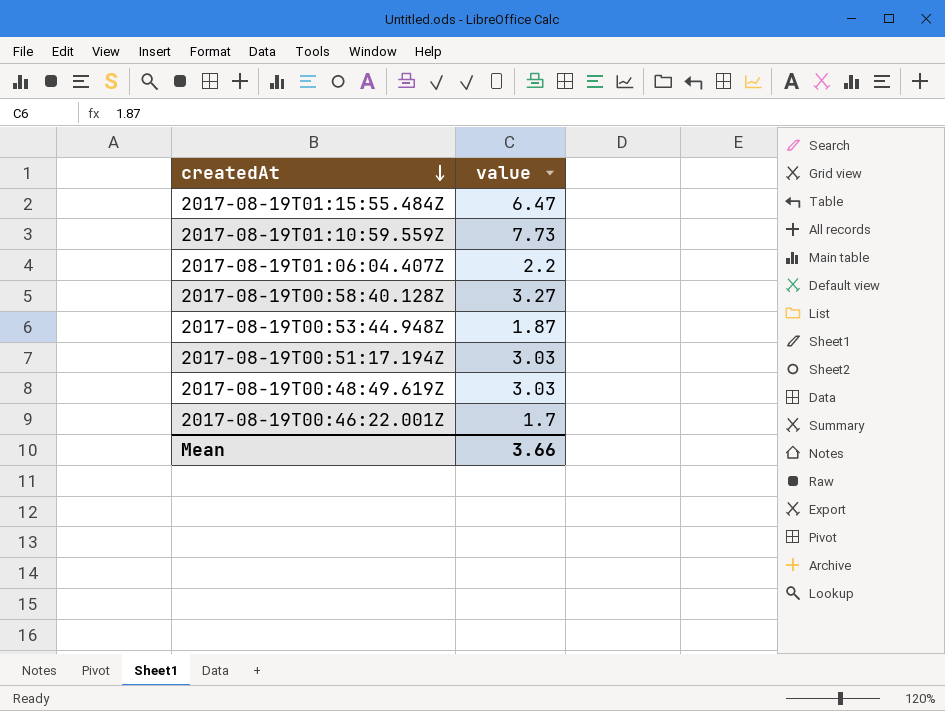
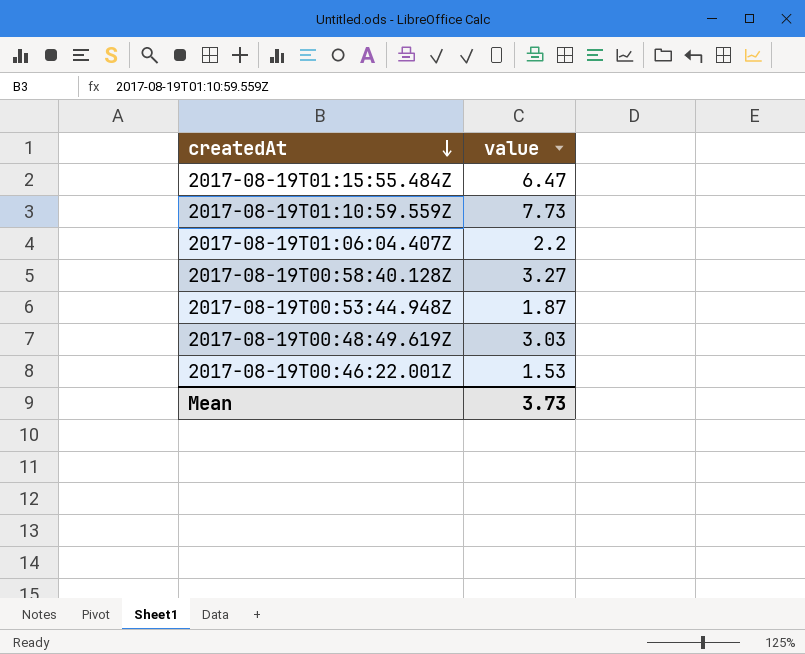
row 2017-08-19T00:51:17.194Z: 3.03 -> none
2017-08-19T00:46:22.001Z | value: 1.7 -> 1.53
Mean | value: 3.66 -> 3.73

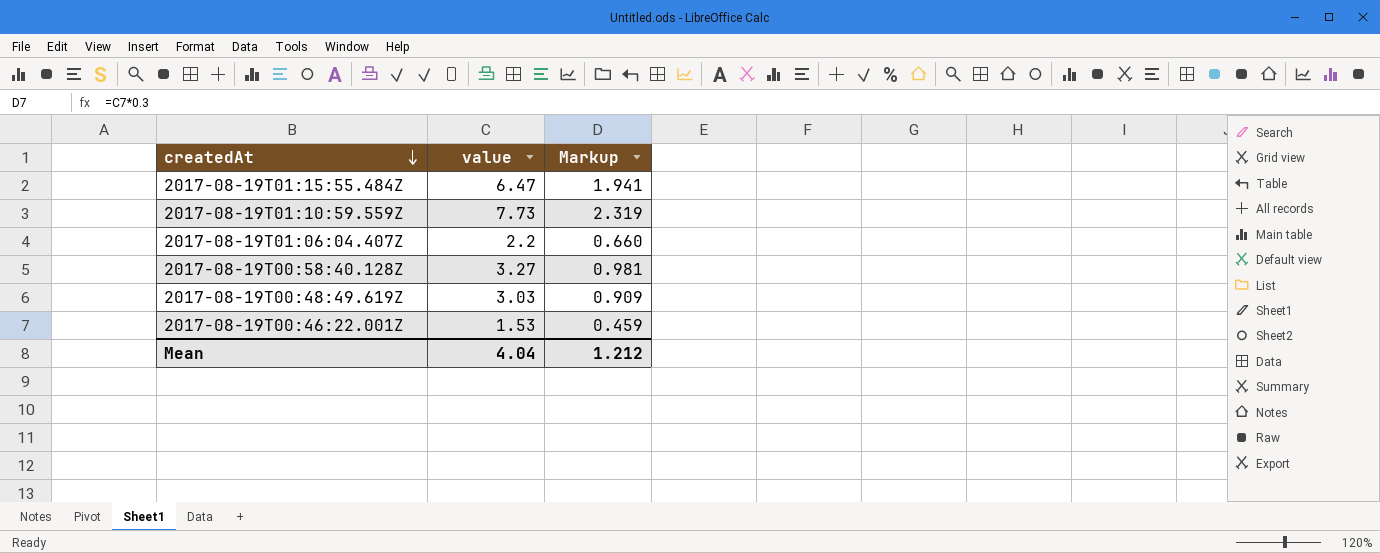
column Markup | formula: none -> [value] * 0.3
row 2017-08-19T00:53:44.948Z: 1.87 -> none
Mean | value: 3.73 -> 4.04

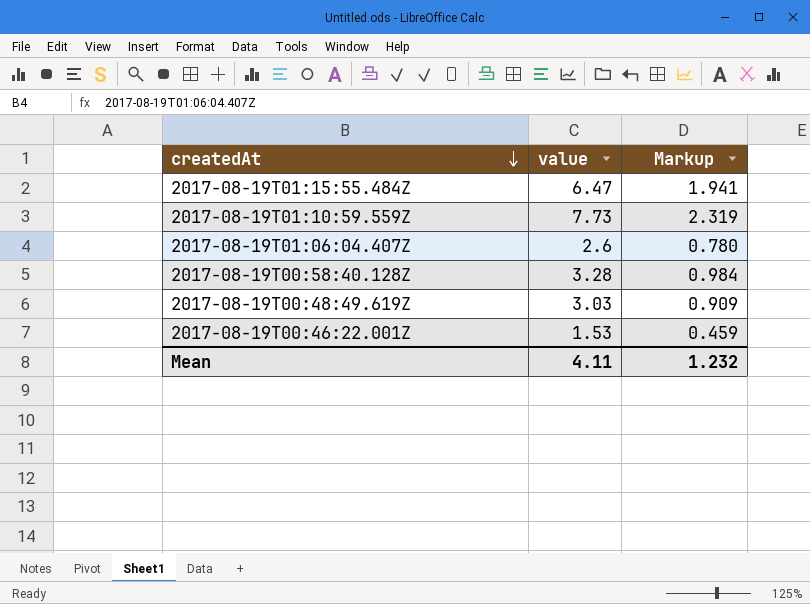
2017-08-19T01:06:04.407Z | value: 2.2 -> 2.6
2017-08-19T01:06:04.407Z | Markup: 0.660 -> 0.780
2017-08-19T00:58:40.128Z | value: 3.27 -> 3.28
2017-08-19T00:58:40.128Z | Markup: 0.981 -> 0.984
Mean | value: 4.04 -> 4.11
Mean | Markup: 1.212 -> 1.232

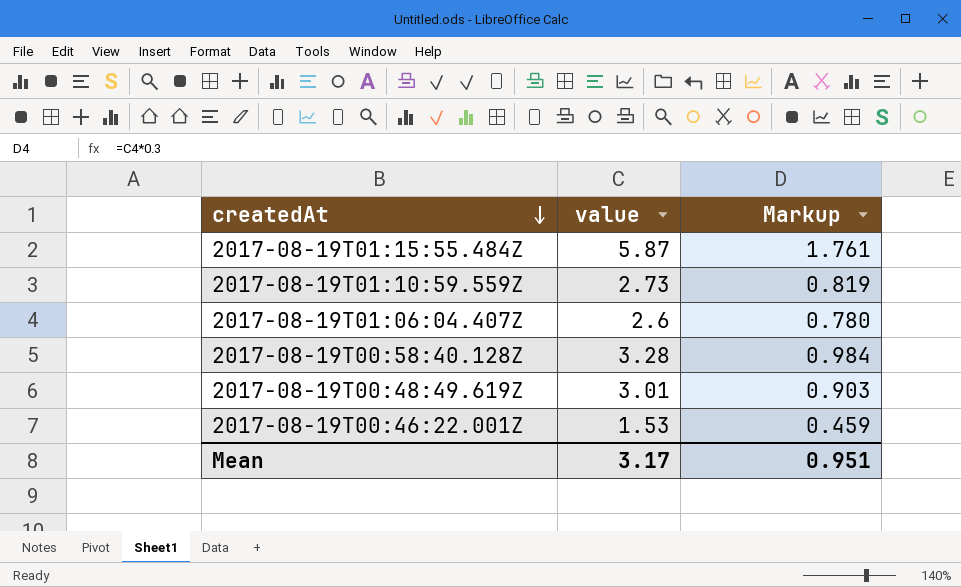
2017-08-19T01:15:55.484Z | value: 6.47 -> 5.87
2017-08-19T01:15:55.484Z | Markup: 1.941 -> 1.761
2017-08-19T01:10:59.559Z | value: 7.73 -> 2.73
2017-08-19T01:10:59.559Z | Markup: 2.319 -> 0.819
2017-08-19T00:48:49.619Z | value: 3.03 -> 3.01
2017-08-19T00:48:49.619Z | Markup: 0.909 -> 0.903
Mean | value: 4.11 -> 3.17
Mean | Markup: 1.232 -> 0.951

